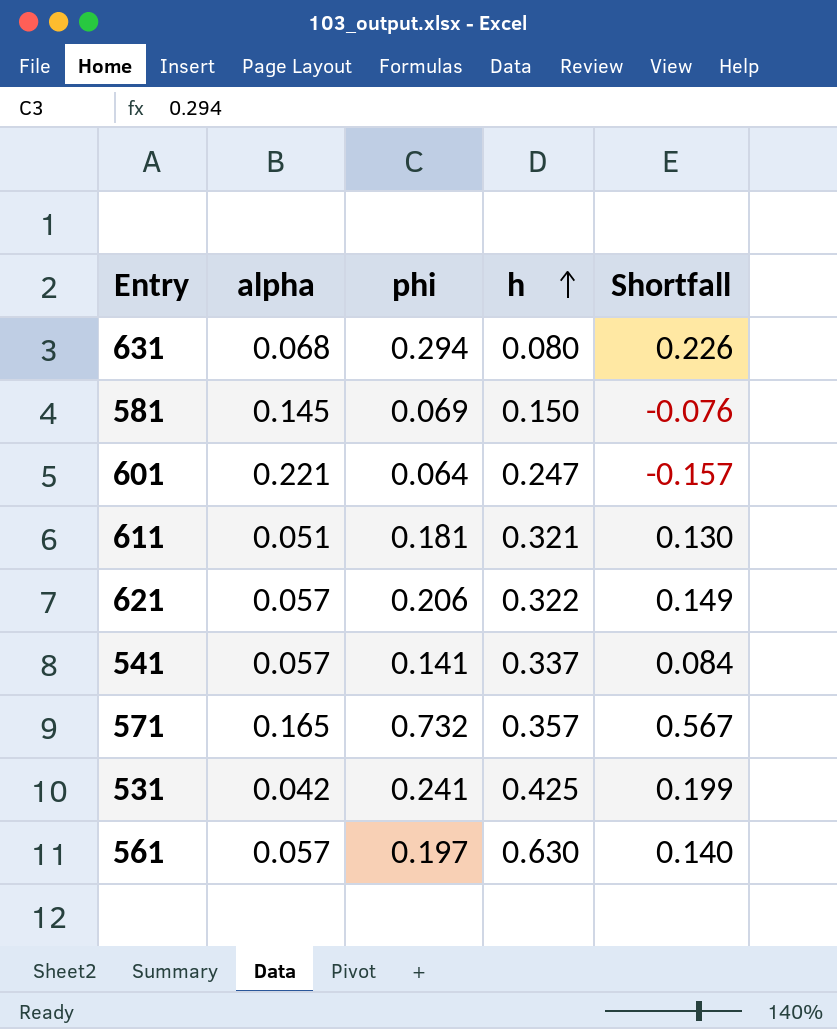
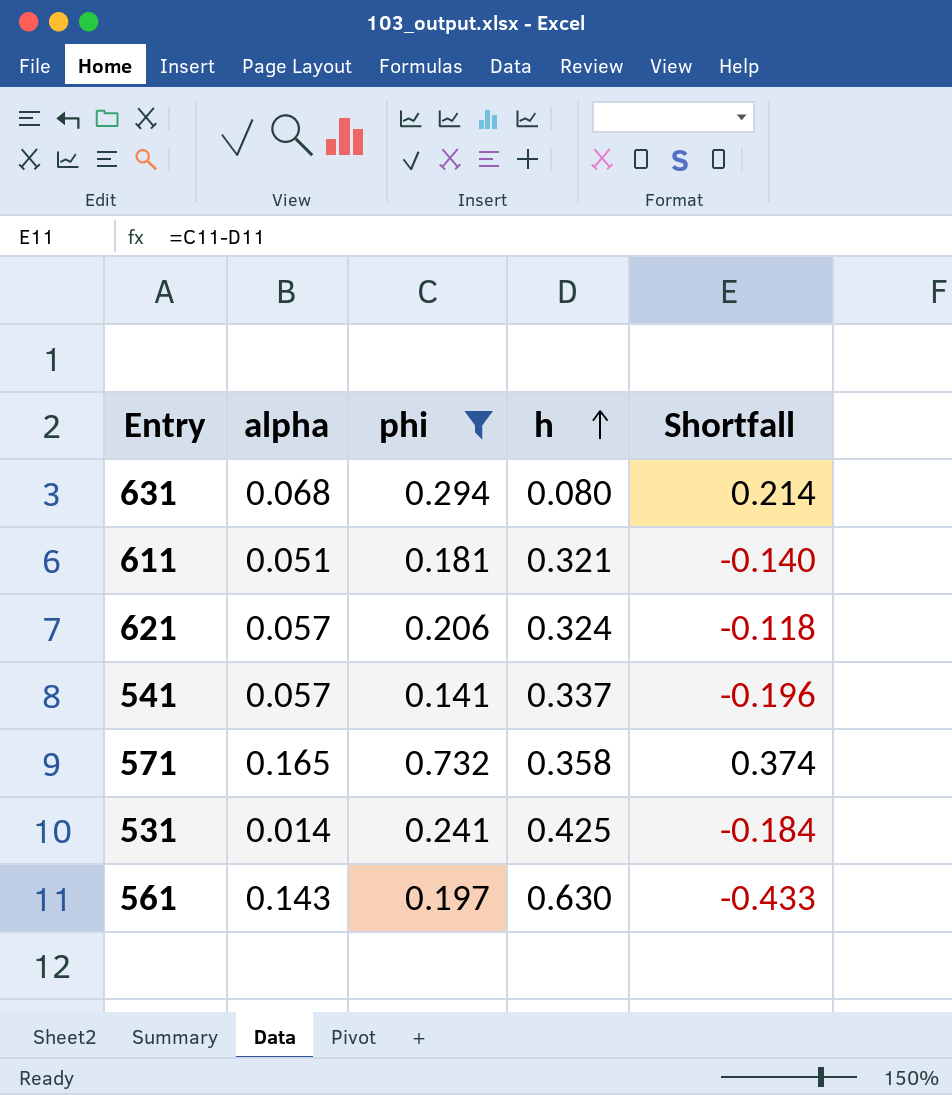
filter: none -> phi >= 0.141
column Shortfall | formula: [phi] - [alpha] -> [phi] - [h]
621 | h: 0.322 -> 0.324
571 | h: 0.357 -> 0.358
531 | alpha: 0.042 -> 0.014
561 | alpha: 0.057 -> 0.143

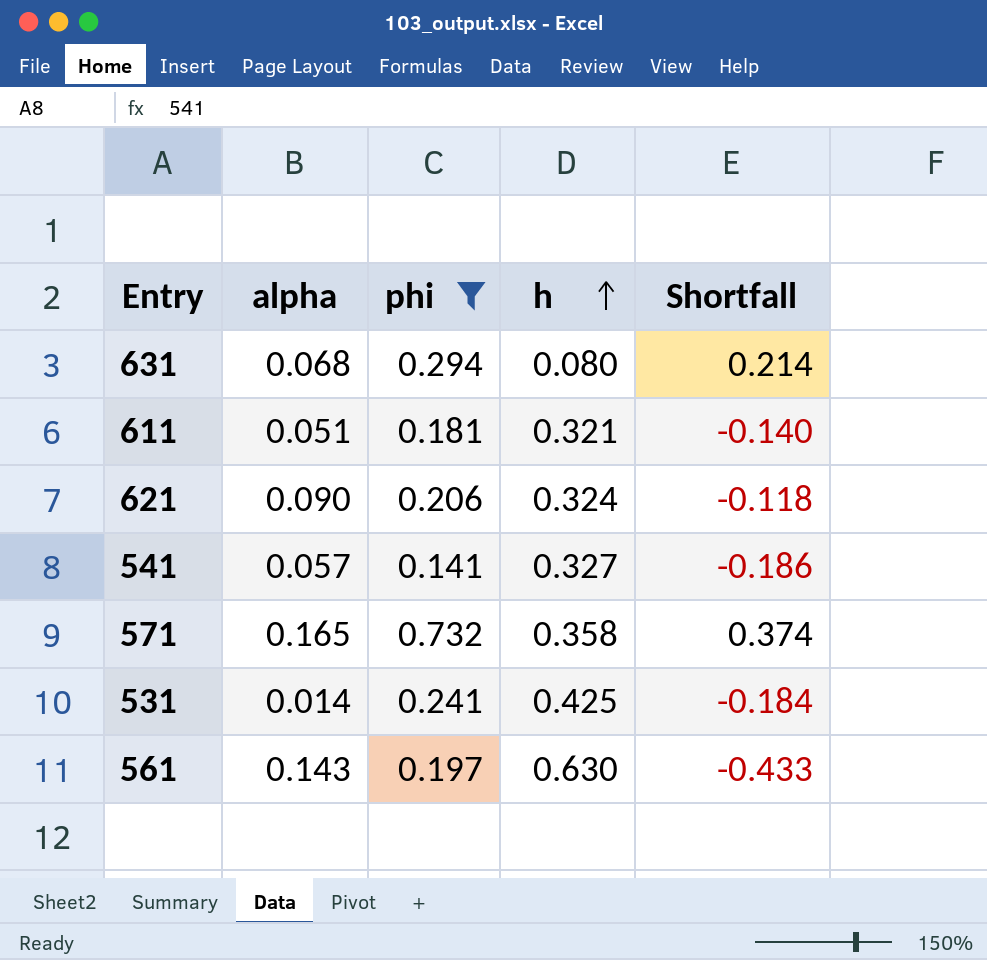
621 | alpha: 0.057 -> 0.090
541 | h: 0.337 -> 0.327
541 | Shortfall: -0.196 -> -0.186

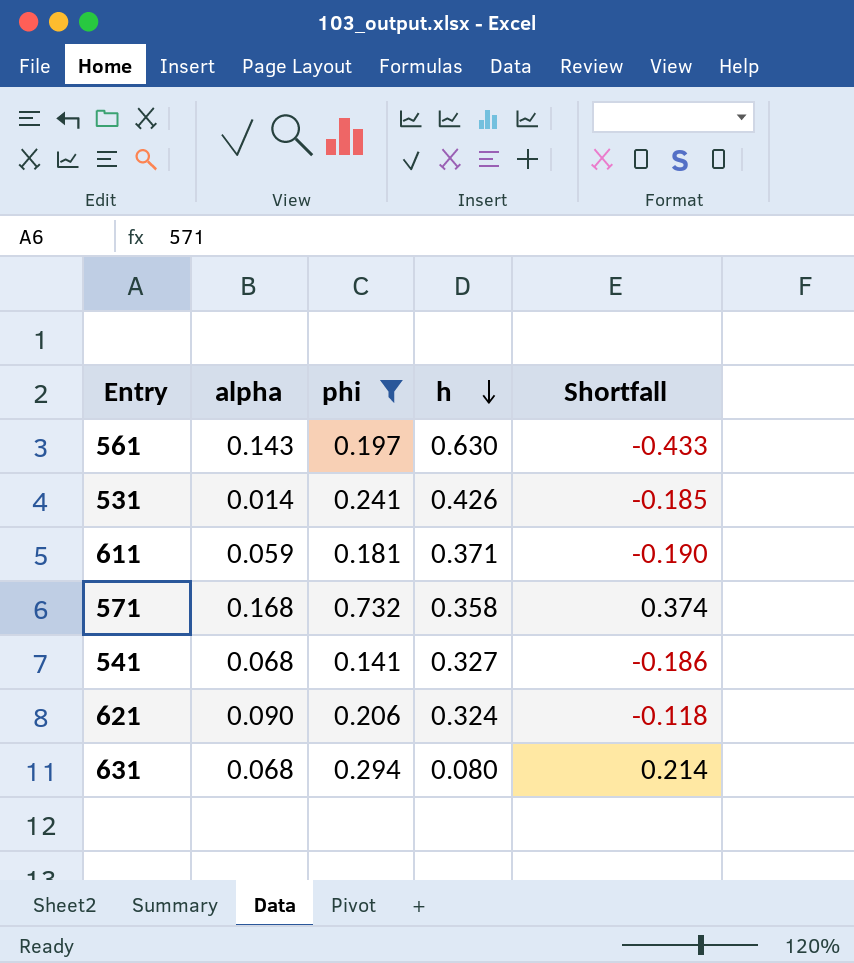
row order: h ascending -> h descending
531 | h: 0.425 -> 0.426
531 | Shortfall: -0.184 -> -0.185
611 | alpha: 0.051 -> 0.059
611 | h: 0.321 -> 0.371
611 | Shortfall: -0.140 -> -0.190
571 | alpha: 0.165 -> 0.168
541 | alpha: 0.057 -> 0.068

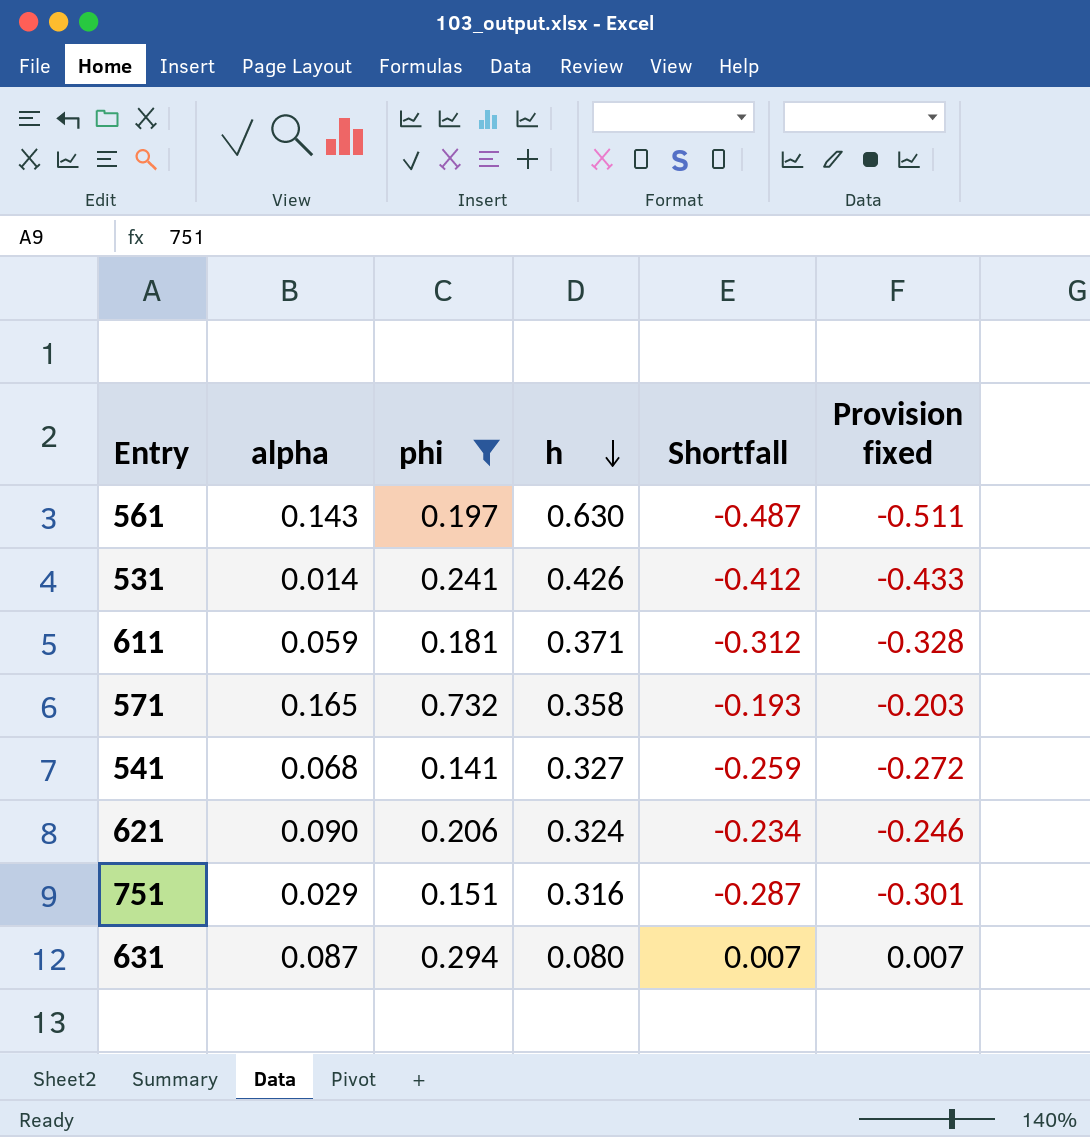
column Shortfall | formula: [phi] - [h] -> [alpha] - [h]
column Provision fixed | formula: none -> [Shortfall] * 1.05
571 | alpha: 0.168 -> 0.165
row 751: none -> 0.029 | 0.151 | 0.316 | -0.287 | -0.301
631 | alpha: 0.068 -> 0.087

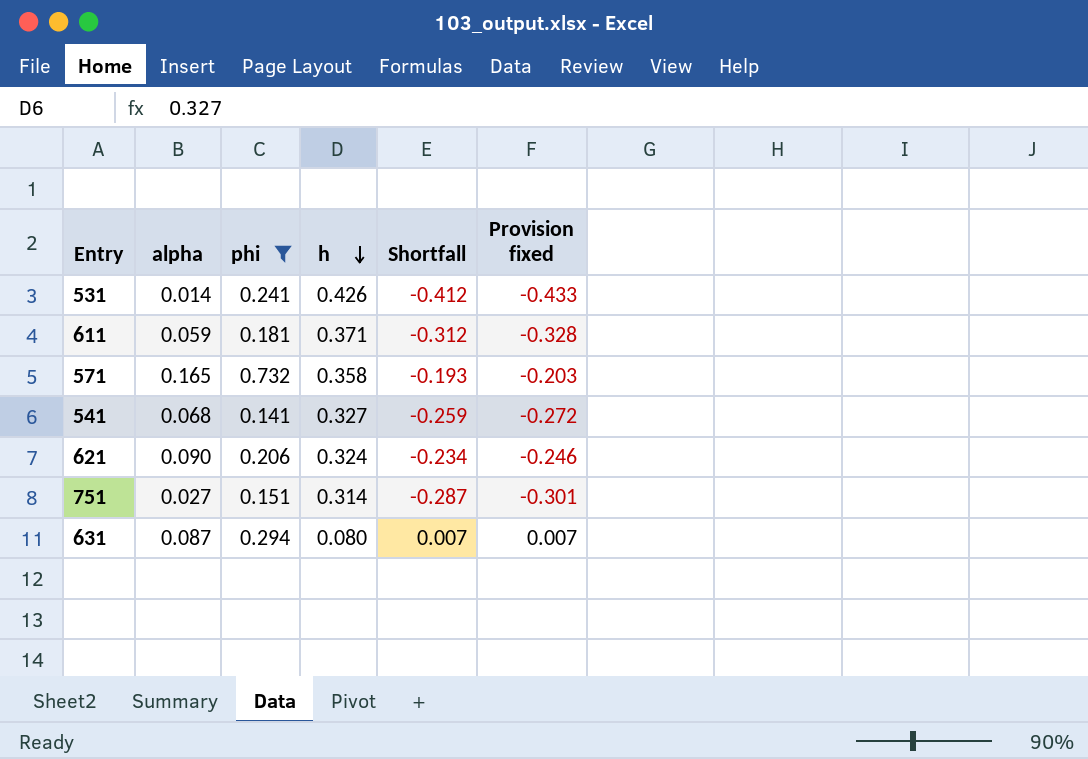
row 561: 0.143 | 0.197 | 0.630 | -0.487 | -0.511 -> none
751 | alpha: 0.029 -> 0.027
751 | h: 0.316 -> 0.314

